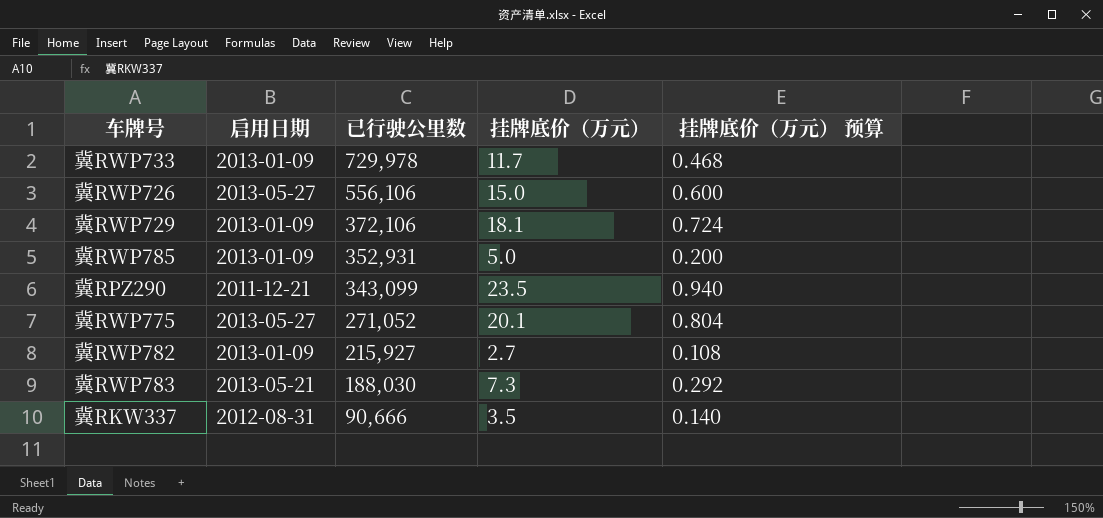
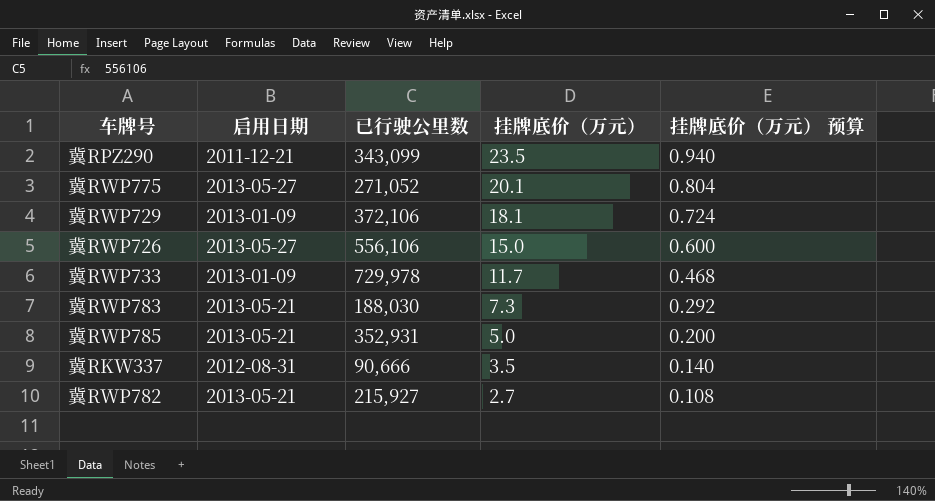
row order: 已行驶公里数 descending -> 挂牌底价（万元） descending
冀RWP785 | 启用日期: 2013-01-09 -> 2013-05-21
冀RWP782 | 启用日期: 2013-01-09 -> 2013-05-21

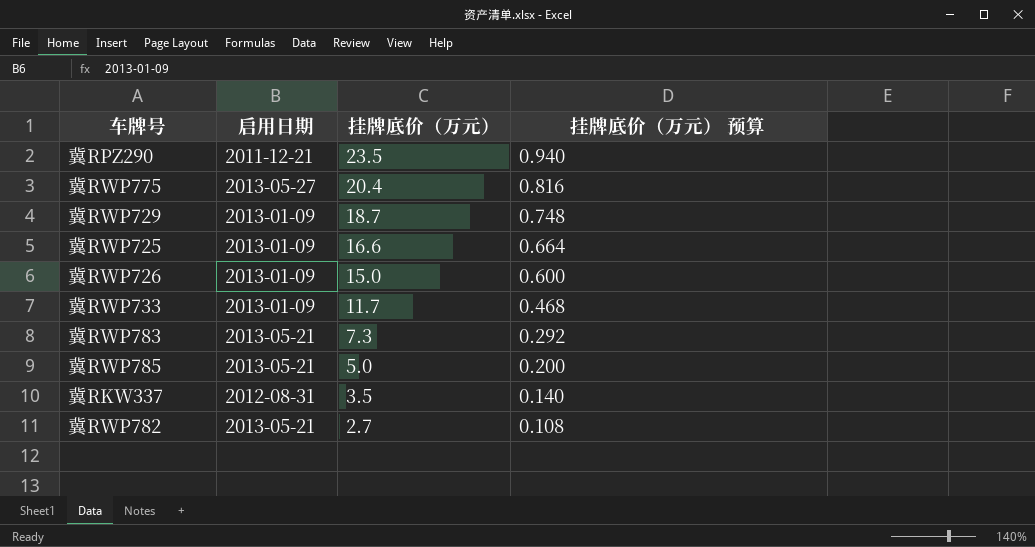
column 已行驶公里数 | position: 3 -> none
冀RWP775 | 挂牌底价（万元）: 20.1 -> 20.4
冀RWP775 | 挂牌底价（万元） 预算: 0.804 -> 0.816
冀RWP729 | 挂牌底价（万元）: 18.1 -> 18.7
冀RWP729 | 挂牌底价（万元） 预算: 0.724 -> 0.748
row 冀RWP725: none -> 2013-01-09 | 16.6 | 0.664
冀RWP726 | 启用日期: 2013-05-27 -> 2013-01-09

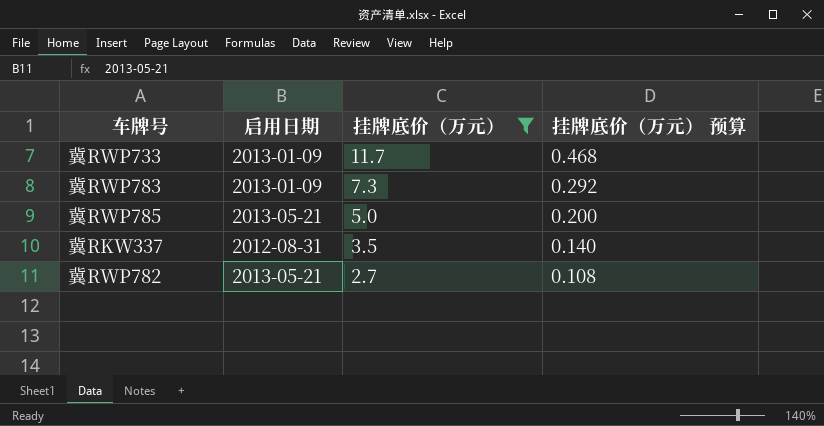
filter: none -> 挂牌底价（万元） <= 11.7
冀RWP783 | 启用日期: 2013-05-21 -> 2013-01-09

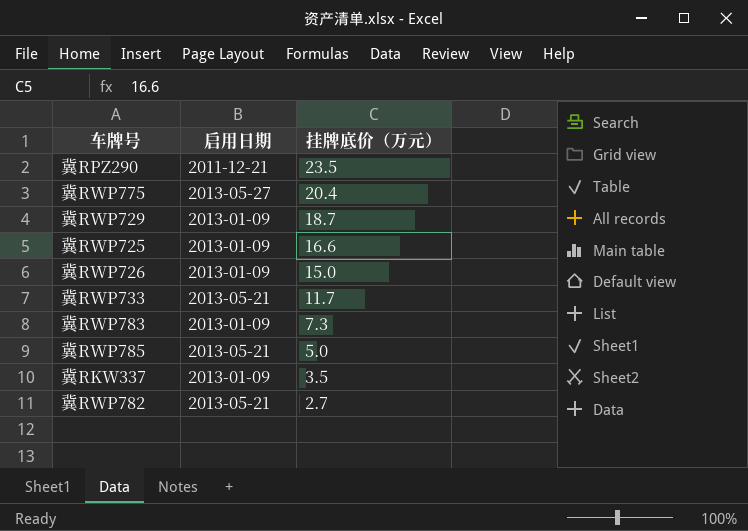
filter: 挂牌底价（万元） <= 11.7 -> none
column 挂牌底价（万元） 预算 | formula: [挂牌底价（万元）] * 0.04 -> none
冀RWP733 | 启用日期: 2013-01-09 -> 2013-05-21
冀RKW337 | 启用日期: 2012-08-31 -> 2013-01-09

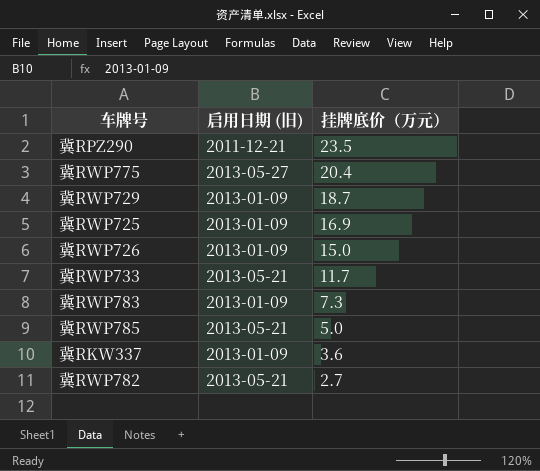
column name: 启用日期 -> 启用日期 (旧)
冀RWP725 | 挂牌底价（万元）: 16.6 -> 16.9
冀RKW337 | 挂牌底价（万元）: 3.5 -> 3.6

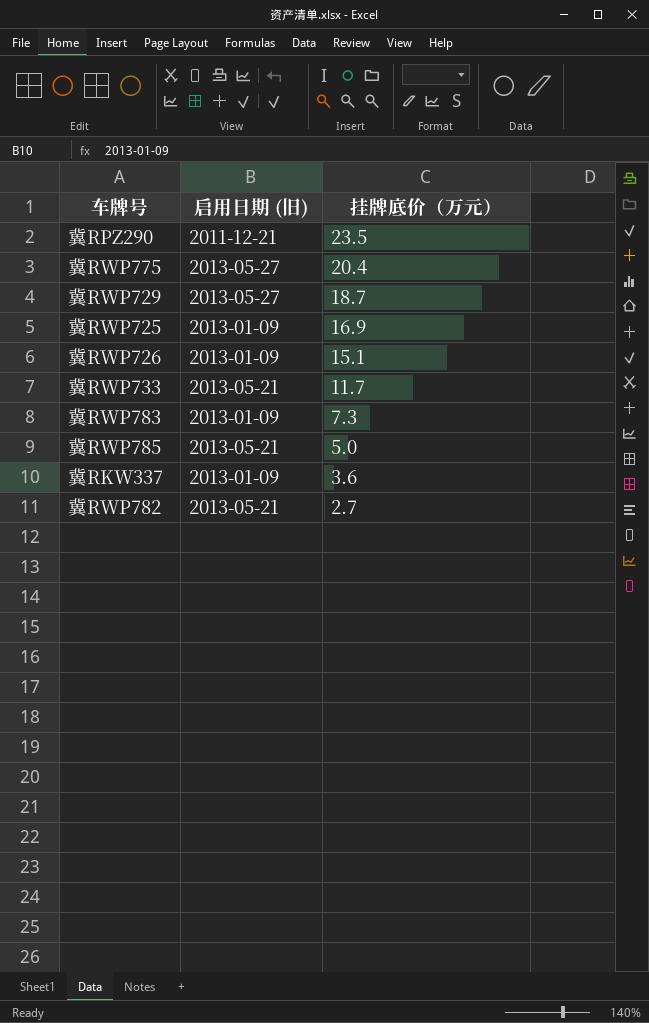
冀RWP729 | 启用日期 (旧): 2013-01-09 -> 2013-05-27
冀RWP726 | 挂牌底价（万元）: 15.0 -> 15.1

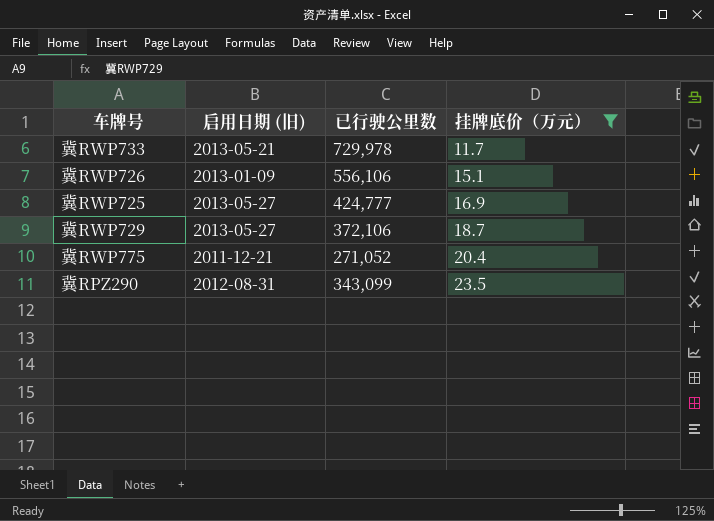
filter: none -> 挂牌底价（万元） >= 11.7
row order: 挂牌底价（万元） descending -> 挂牌底价（万元） ascending
column 已行驶公里数 | position: none -> 3
冀RWP725 | 启用日期 (旧): 2013-01-09 -> 2013-05-27
冀RWP775 | 启用日期 (旧): 2013-05-27 -> 2011-12-21
冀RPZ290 | 启用日期 (旧): 2011-12-21 -> 2012-08-31

